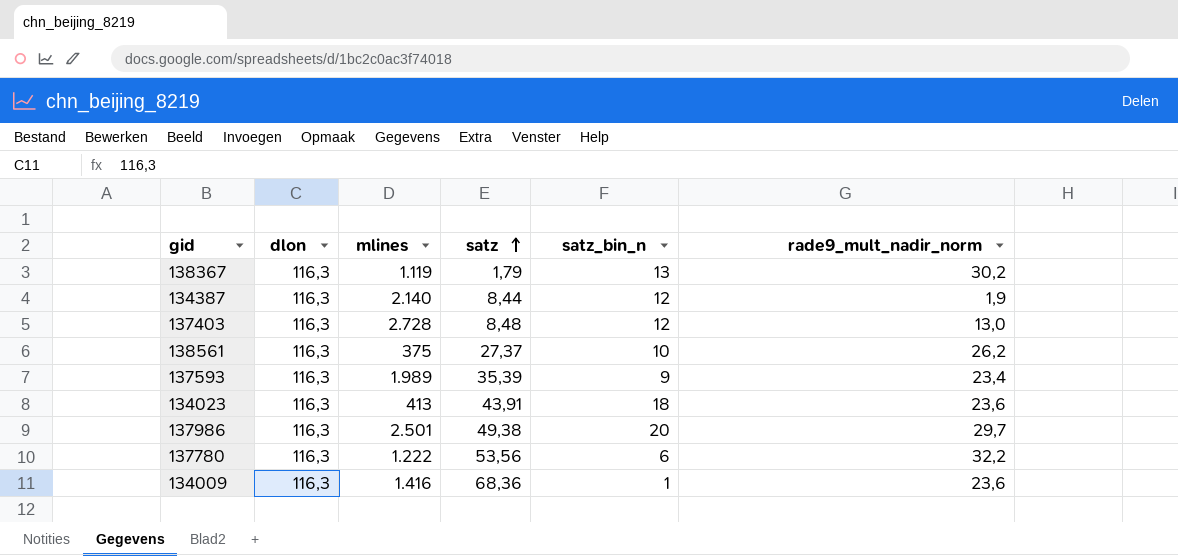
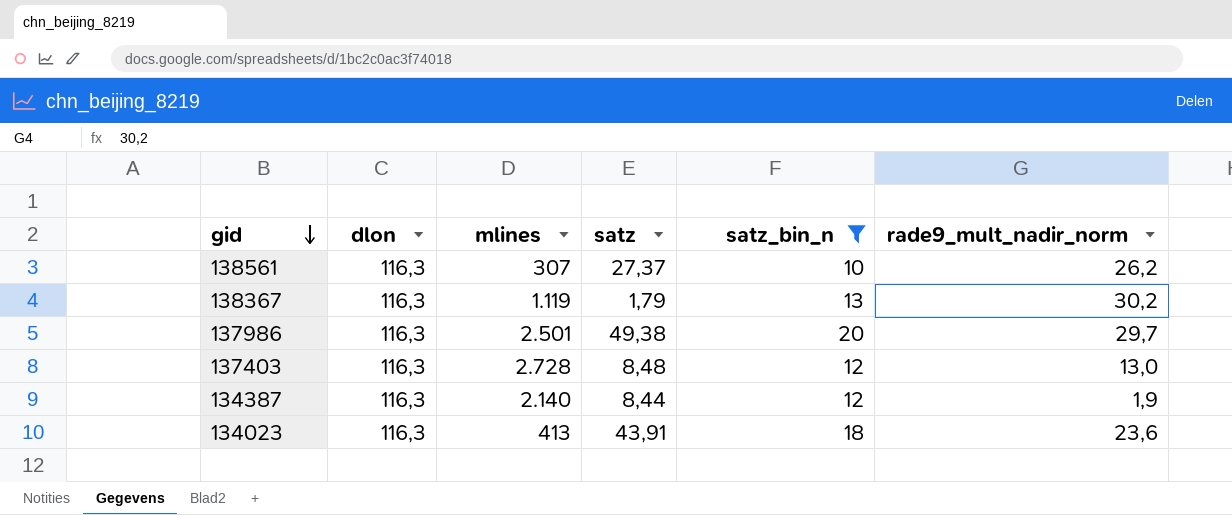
filter: none -> satz_bin_n >= 10
row order: satz ascending -> gid descending
138561 | mlines: 375 -> 307

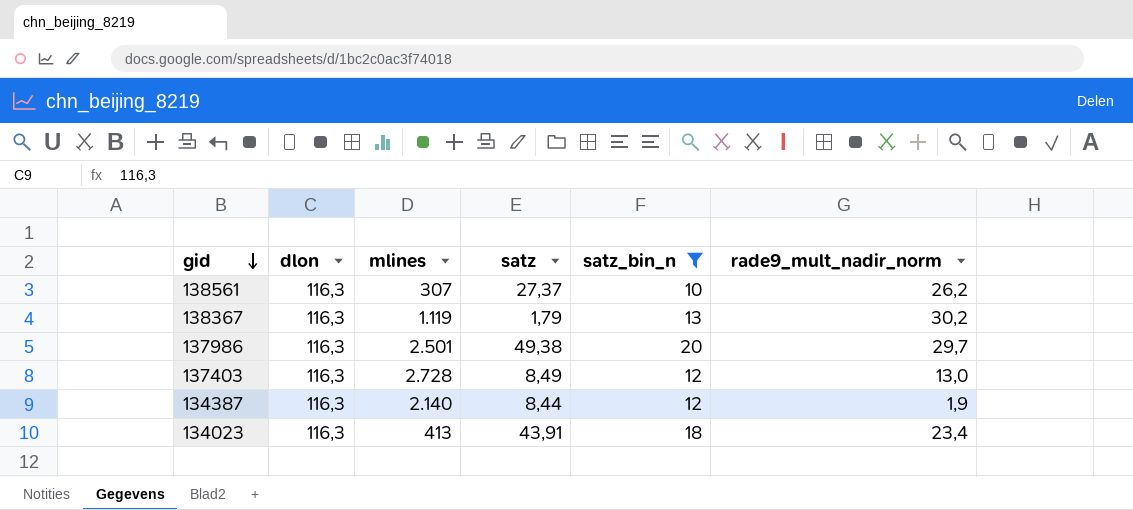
137403 | satz: 8,48 -> 8,49
134023 | rade9_mult_nadir_norm: 23,6 -> 23,4

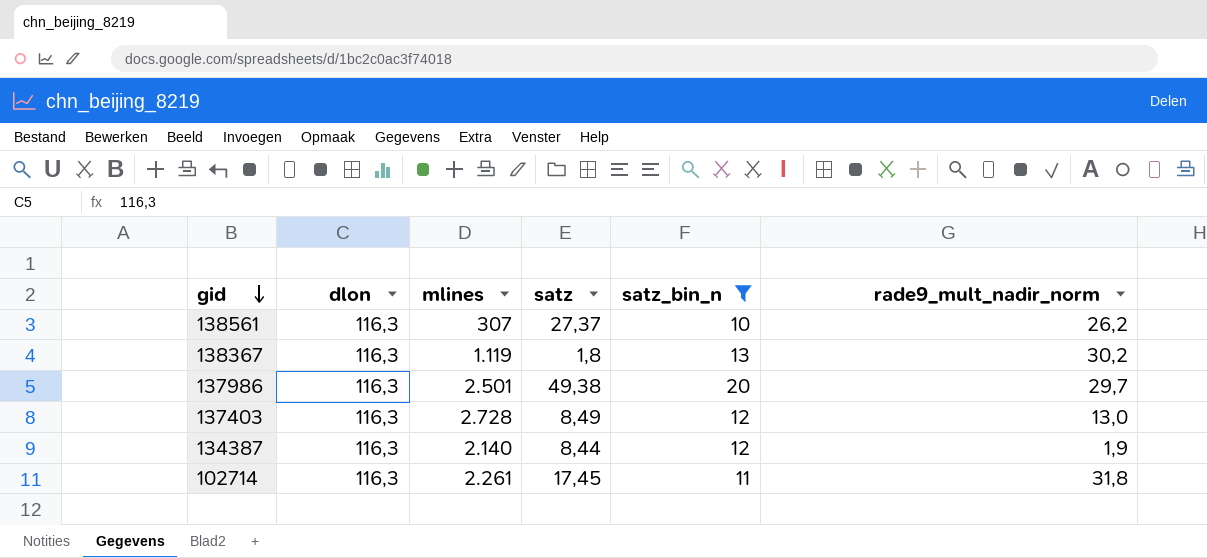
row 134023: 116,3 | 413 | 43,91 | 18 | 23,4 -> none
138367 | satz: 1,79 -> 1,8
row 102714: none -> 116,3 | 2.261 | 17,45 | 11 | 31,8

